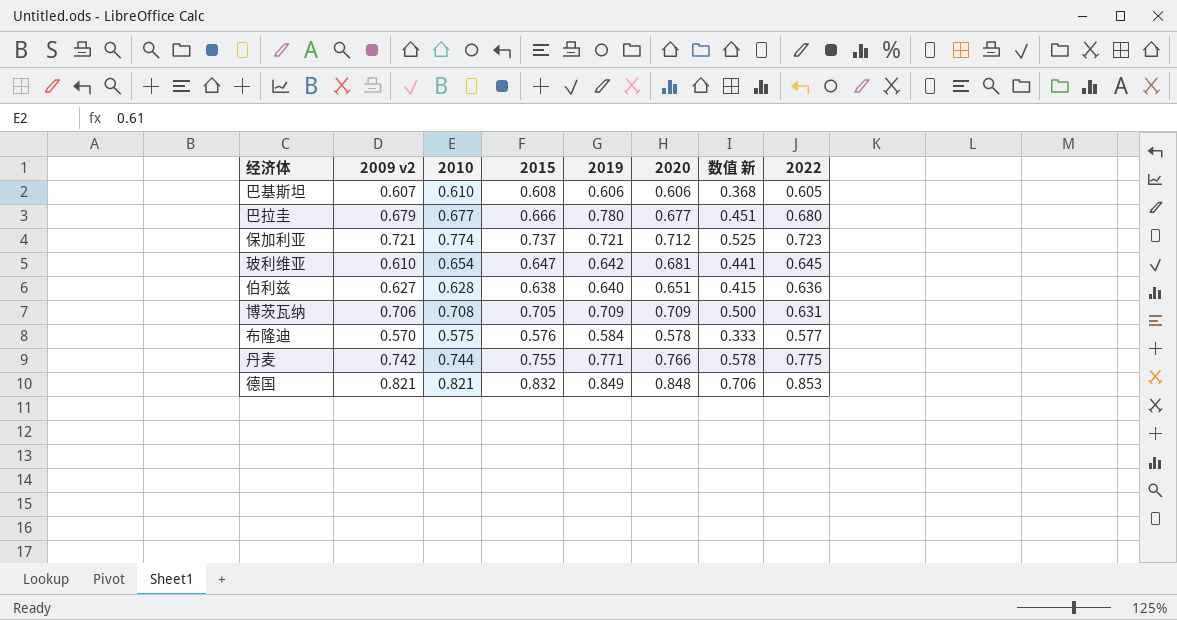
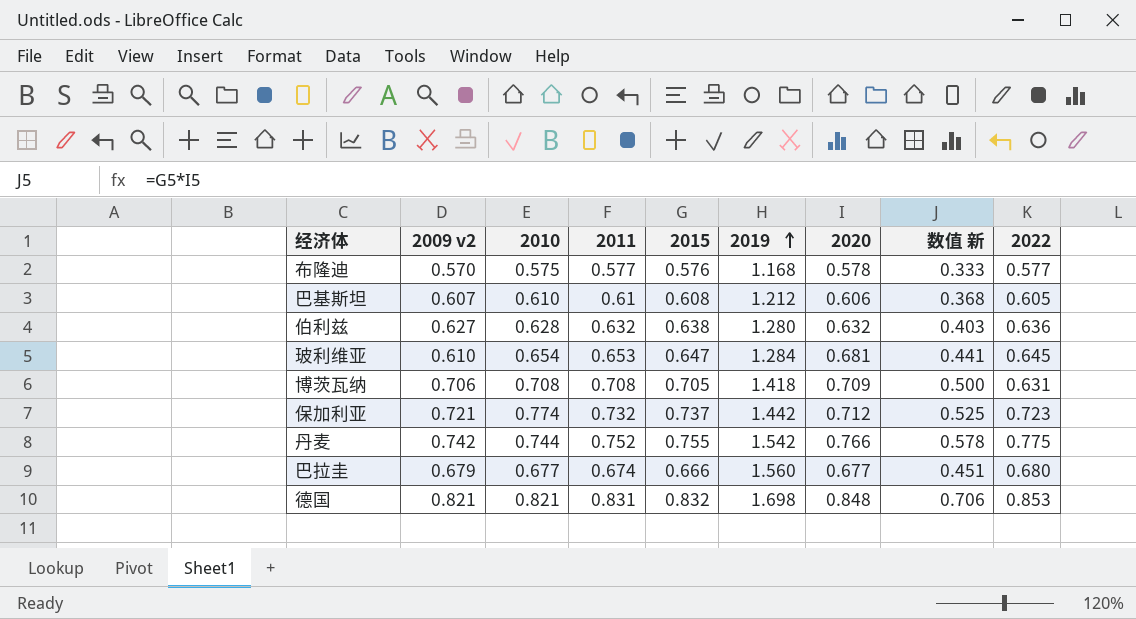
row order: none -> 2019 ascending
column 2011 | position: none -> 4
布隆迪 | 2019: 0.584 -> 1.168
巴基斯坦 | 2019: 0.606 -> 1.212
伯利兹 | 2019: 0.640 -> 1.280
伯利兹 | 2020: 0.651 -> 0.632
伯利兹 | 数值 新: 0.415 -> 0.403
玻利维亚 | 2019: 0.642 -> 1.284
博茨瓦纳 | 2019: 0.709 -> 1.418
保加利亚 | 2019: 0.721 -> 1.442
丹麦 | 2019: 0.771 -> 1.542
巴拉圭 | 2019: 0.780 -> 1.560
德国 | 2019: 0.849 -> 1.698

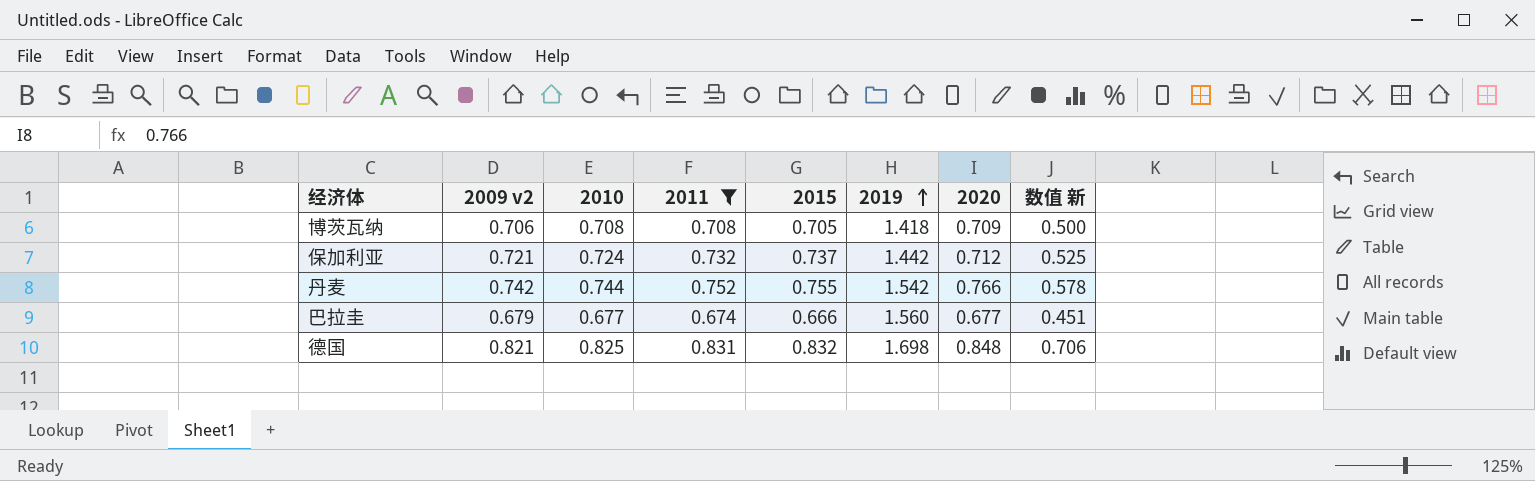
filter: none -> 2011 >= 0.674
column 2022 | position: 9 -> none
保加利亚 | 2010: 0.774 -> 0.724
德国 | 2010: 0.821 -> 0.825

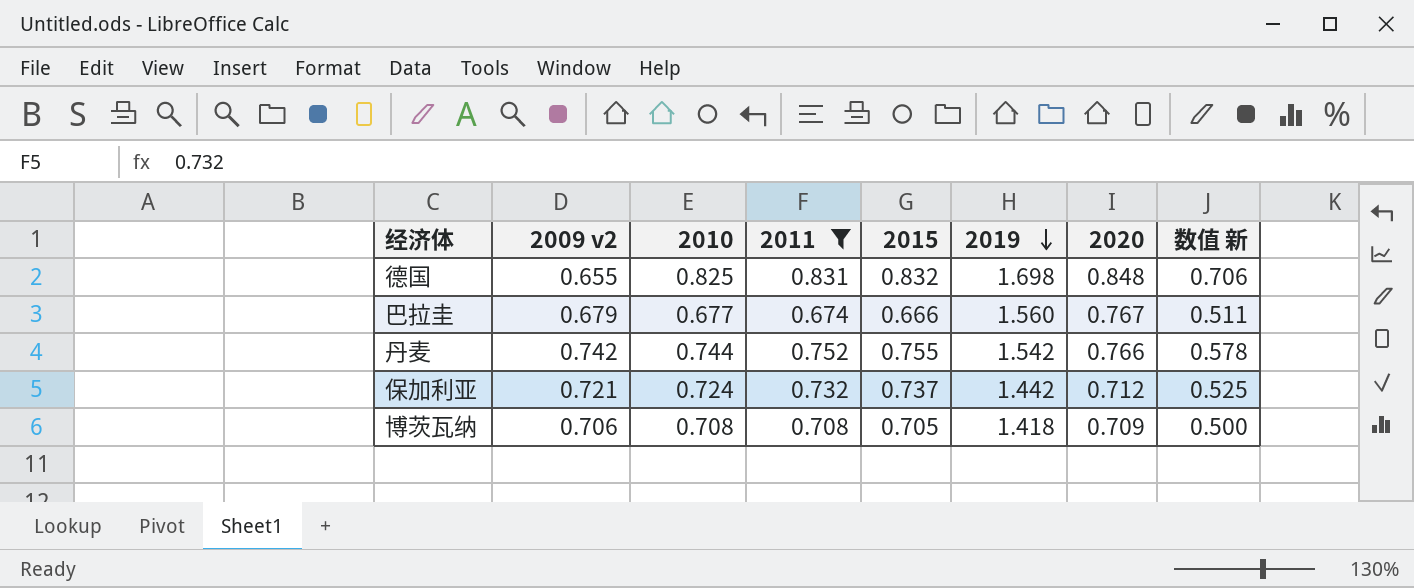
row order: 2019 ascending -> 2019 descending
德国 | 2009 v2: 0.821 -> 0.655
巴拉圭 | 2020: 0.677 -> 0.767
巴拉圭 | 数值 新: 0.451 -> 0.511

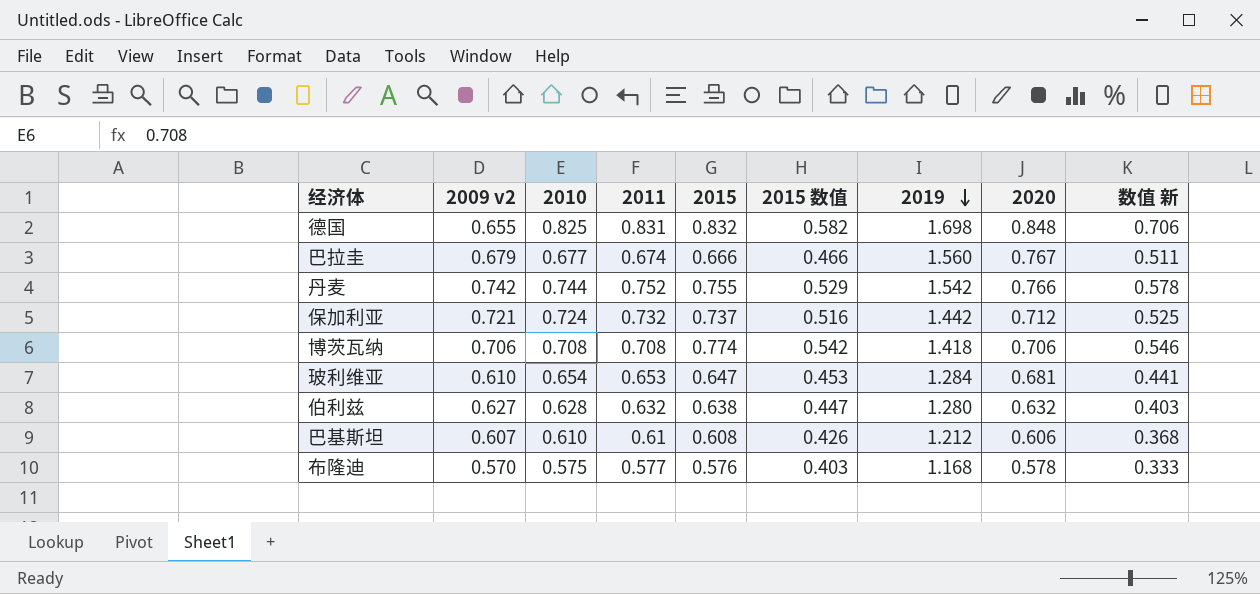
filter: 2011 >= 0.674 -> none
column 2015 数值 | formula: none -> [2015] * 0.7
博茨瓦纳 | 2015: 0.705 -> 0.774
博茨瓦纳 | 2020: 0.709 -> 0.706
博茨瓦纳 | 数值 新: 0.500 -> 0.546

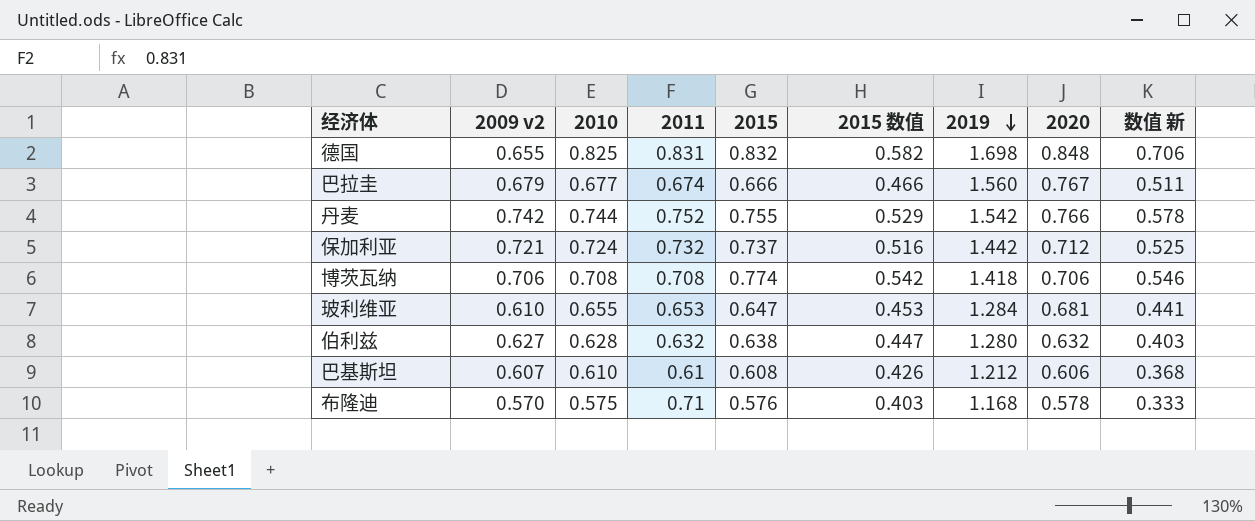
玻利维亚 | 2010: 0.654 -> 0.655
布隆迪 | 2011: 0.577 -> 0.71

